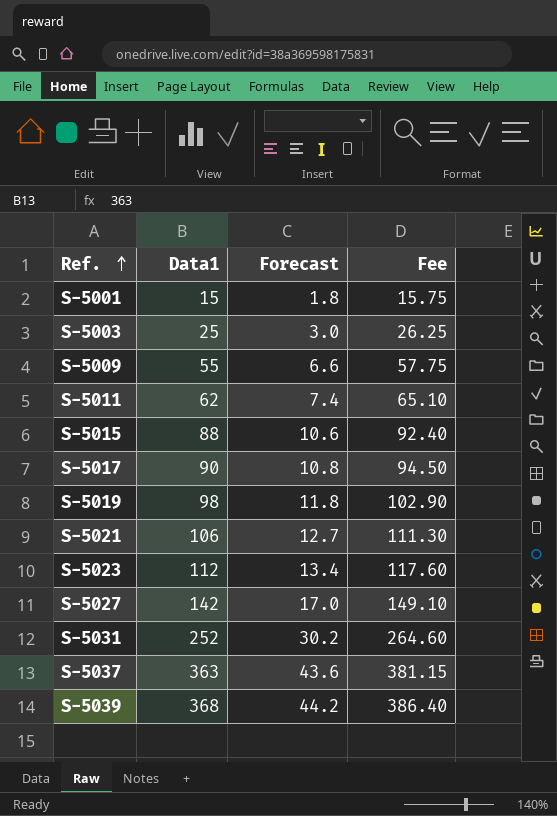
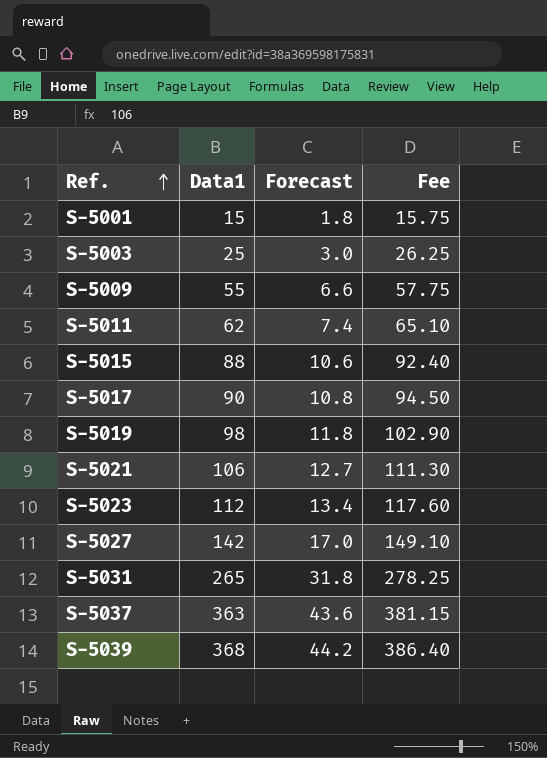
S-5031 | Data1: 252 -> 265
S-5031 | Forecast: 30.2 -> 31.8
S-5031 | Fee: 264.60 -> 278.25

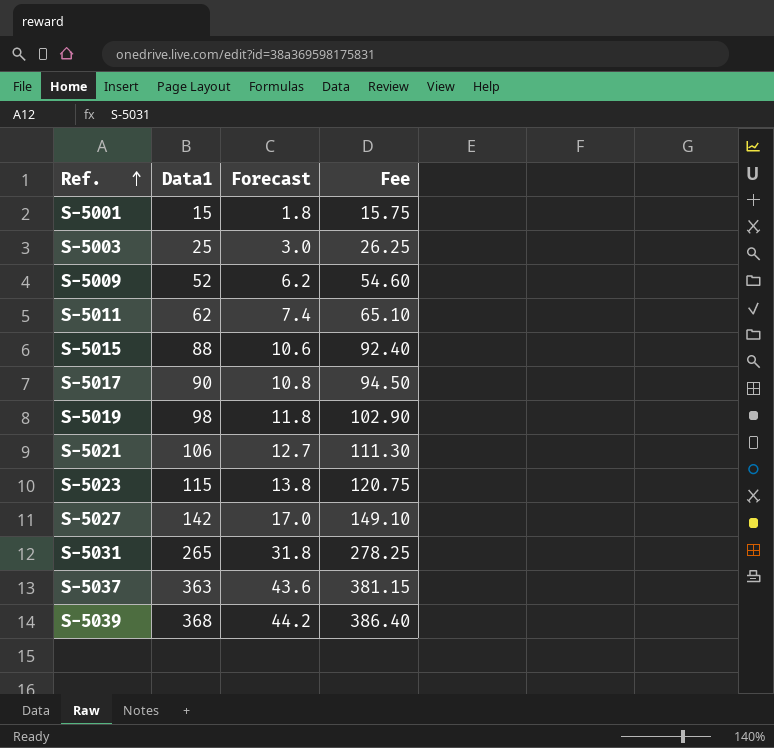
S-5009 | Data1: 55 -> 52
S-5009 | Forecast: 6.6 -> 6.2
S-5009 | Fee: 57.75 -> 54.60
S-5023 | Data1: 112 -> 115
S-5023 | Forecast: 13.4 -> 13.8
S-5023 | Fee: 117.60 -> 120.75

